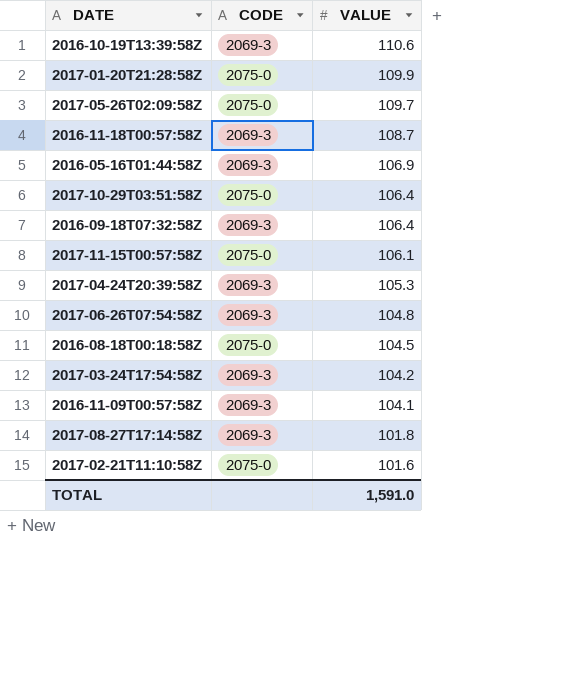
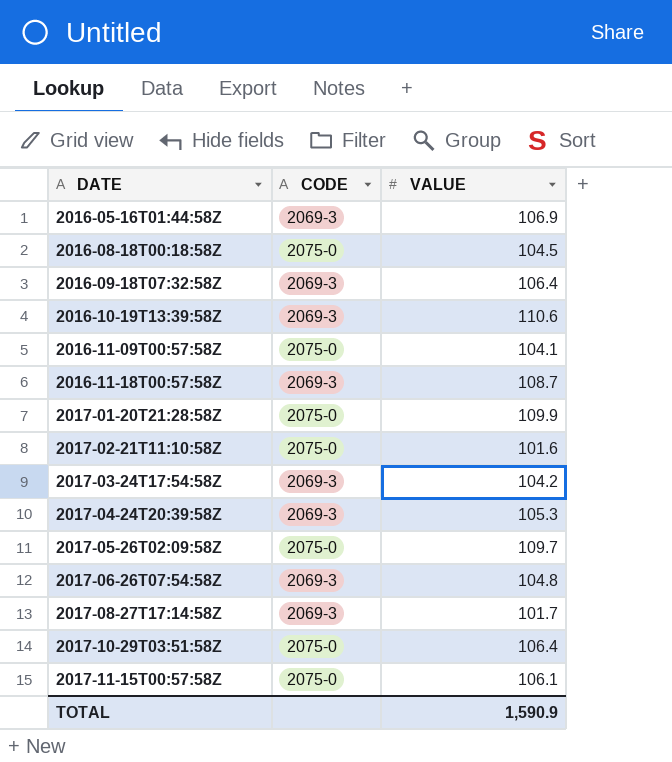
row order: VALUE descending -> DATE ascending
2016-11-09T00:57:58Z | CODE: 2069-3 -> 2075-0
2017-08-27T17:14:58Z | VALUE: 101.8 -> 101.7
TOTAL | VALUE: 1,591.0 -> 1,590.9

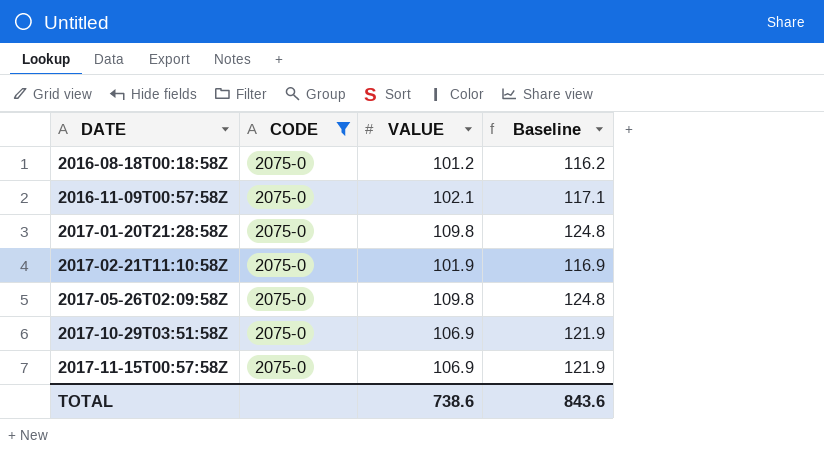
filter: none -> CODE = 2075-0
column Baseline | formula: none -> [VALUE] + 15
2016-08-18T00:18:58Z | VALUE: 104.5 -> 101.2
2016-11-09T00:57:58Z | VALUE: 104.1 -> 102.1
2017-01-20T21:28:58Z | VALUE: 109.9 -> 109.8
2017-02-21T11:10:58Z | VALUE: 101.6 -> 101.9
2017-05-26T02:09:58Z | VALUE: 109.7 -> 109.8
2017-10-29T03:51:58Z | VALUE: 106.4 -> 106.9
2017-11-15T00:57:58Z | VALUE: 106.1 -> 106.9
TOTAL | VALUE: 1,590.9 -> 738.6

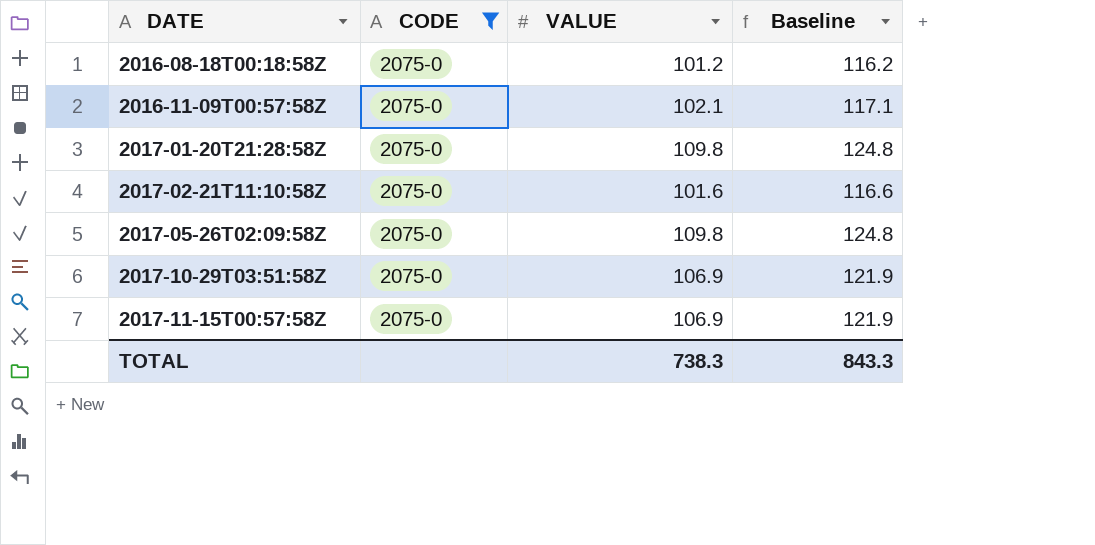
2017-02-21T11:10:58Z | VALUE: 101.9 -> 101.6
2017-02-21T11:10:58Z | Baseline: 116.9 -> 116.6
TOTAL | VALUE: 738.6 -> 738.3
TOTAL | Baseline: 843.6 -> 843.3

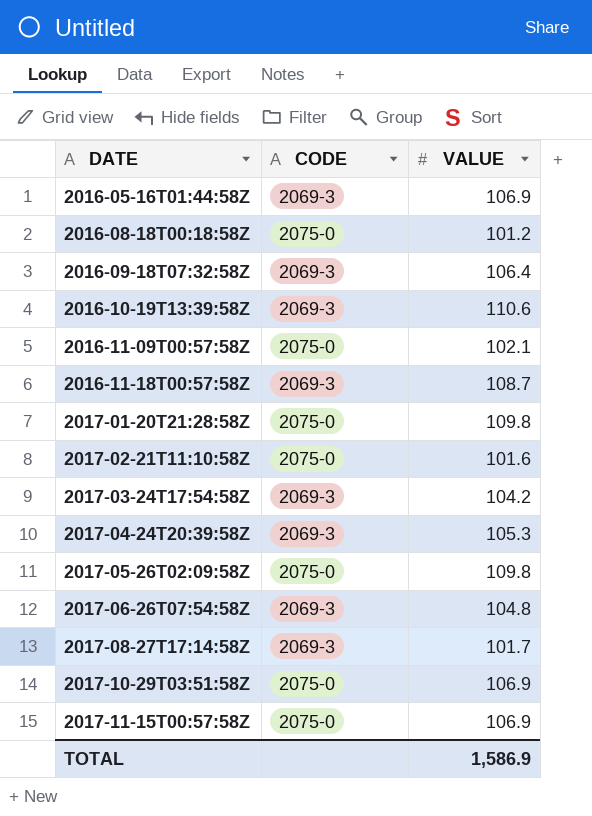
filter: CODE = 2075-0 -> none
column Baseline | formula: [VALUE] + 15 -> none
TOTAL | VALUE: 738.3 -> 1,586.9

